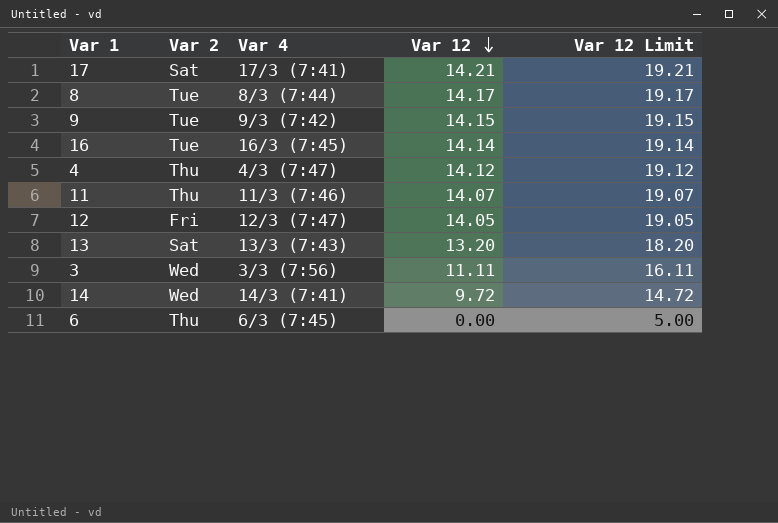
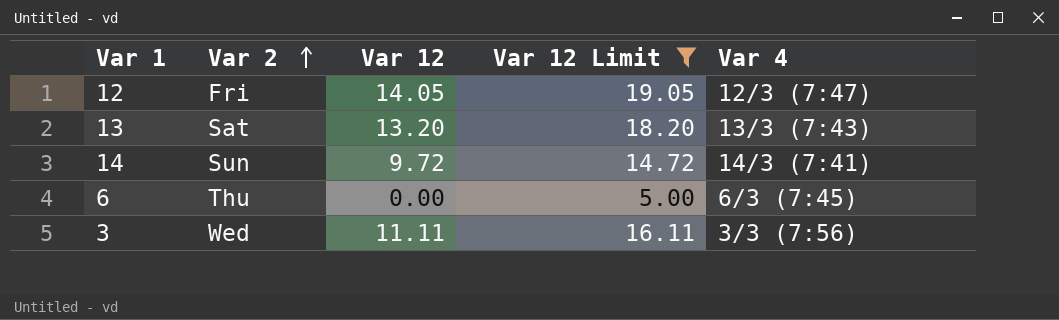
filter: none -> Var 12 Limit <= 19.05
row order: Var 12 descending -> Var 2 ascending
column Var 4 | position: 3 -> 5
14 | Var 2: Wed -> Sun

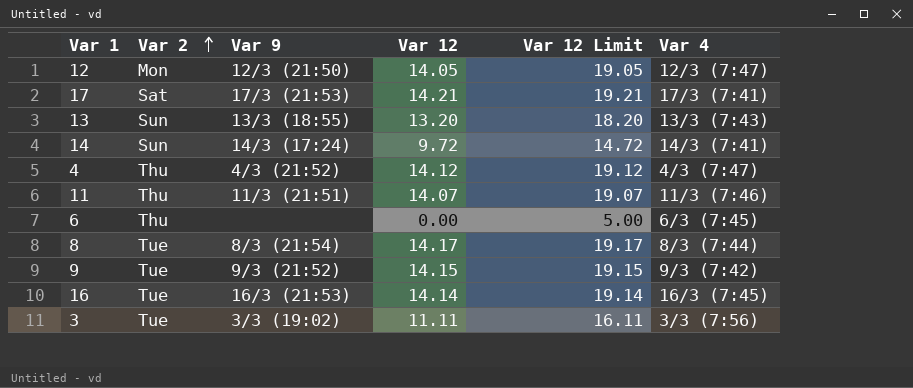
filter: Var 12 Limit <= 19.05 -> none
column Var 9 | position: none -> 3
12 | Var 2: Fri -> Mon
13 | Var 2: Sat -> Sun
3 | Var 2: Wed -> Tue

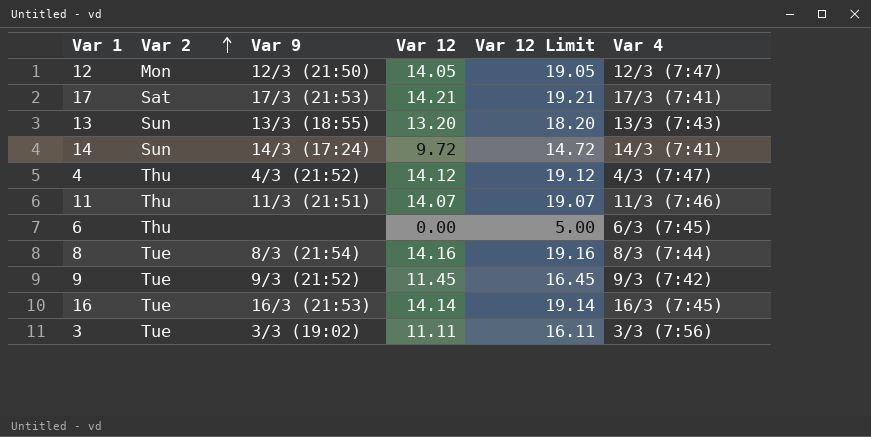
8 | Var 12: 14.17 -> 14.16
8 | Var 12 Limit: 19.17 -> 19.16
9 | Var 12: 14.15 -> 11.45
9 | Var 12 Limit: 19.15 -> 16.45

